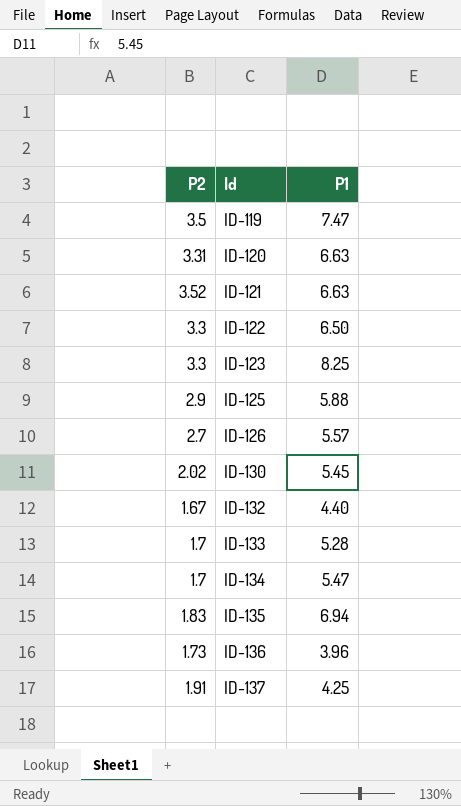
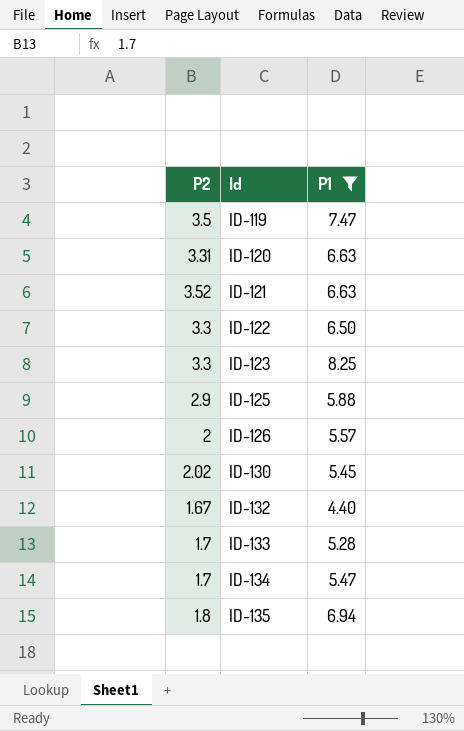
filter: none -> P1 >= 4.40
ID-126 | P2: 2.7 -> 2
ID-135 | P2: 1.83 -> 1.8

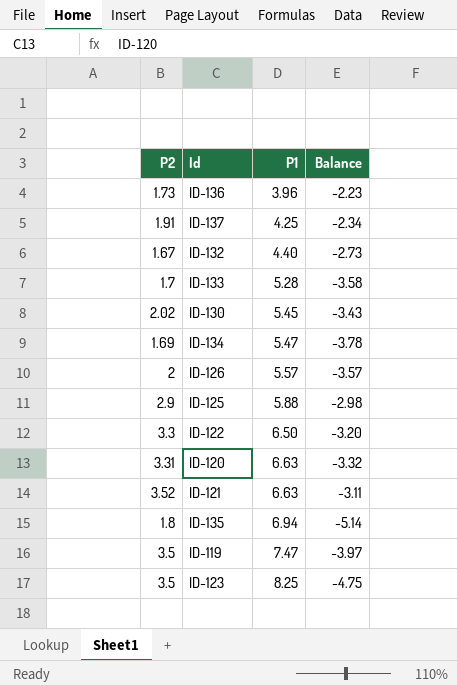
filter: P1 >= 4.40 -> none
row order: Id ascending -> P1 ascending
column Balance | formula: none -> [P2] - [P1]
ID-134 | P2: 1.7 -> 1.69
ID-123 | P2: 3.3 -> 3.5

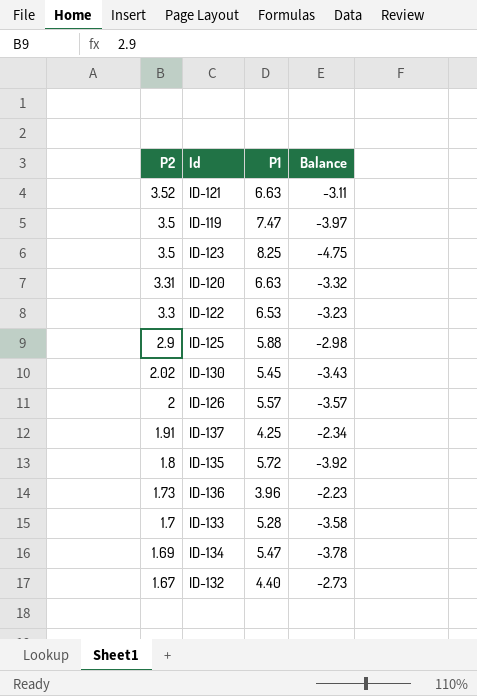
row order: P1 ascending -> P2 descending
ID-122 | P1: 6.50 -> 6.53
ID-122 | Balance: -3.20 -> -3.23
ID-135 | P1: 6.94 -> 5.72
ID-135 | Balance: -5.14 -> -3.92

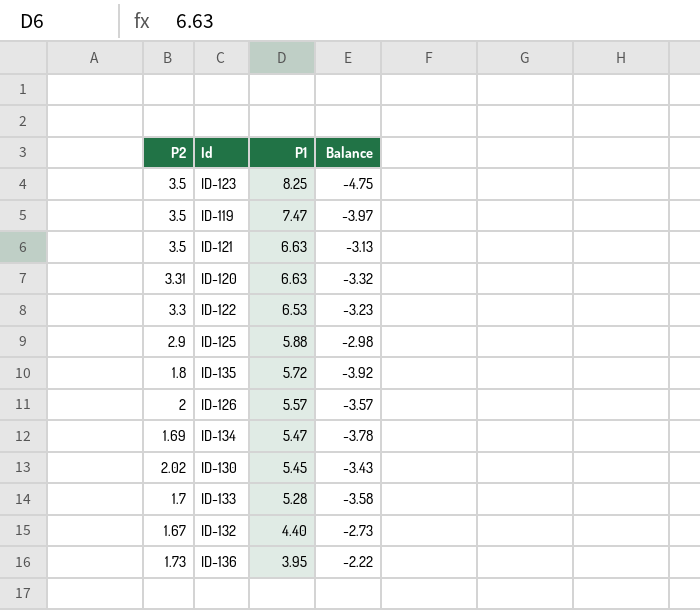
row order: P2 descending -> P1 descending
row ID-137: 1.91 | 4.25 | -2.34 -> none
ID-121 | P2: 3.52 -> 3.5
ID-121 | Balance: -3.11 -> -3.13
ID-136 | P1: 3.96 -> 3.95
ID-136 | Balance: -2.23 -> -2.22

